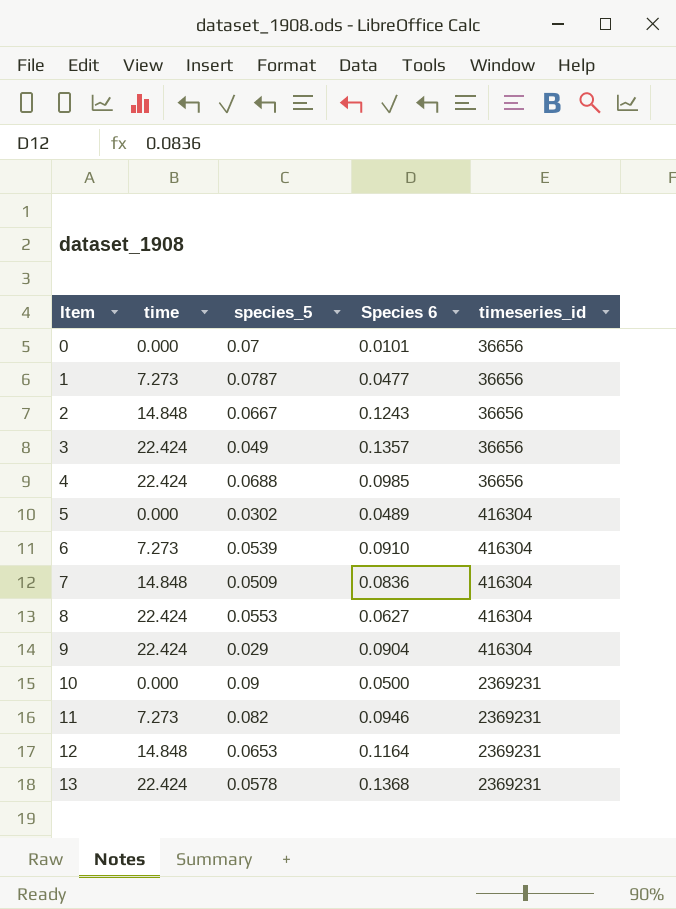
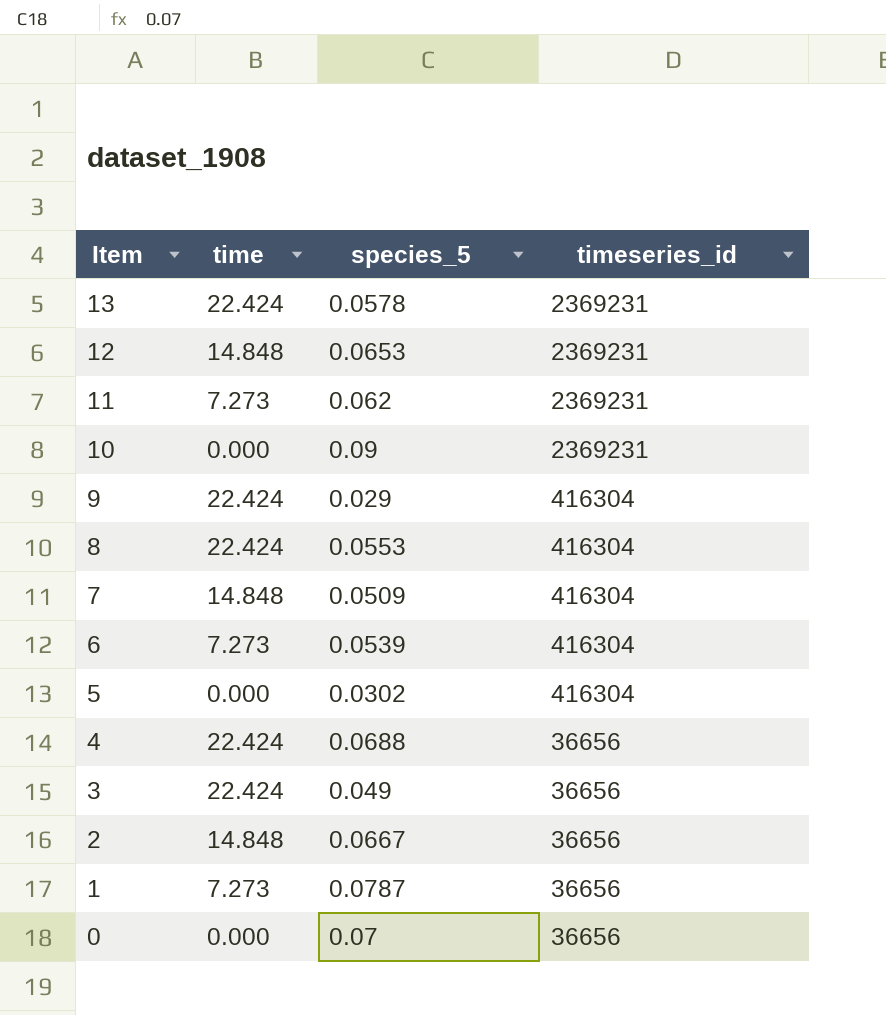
row order: Item ascending -> Item descending
column Species 6 | position: 4 -> none
11 | species_5: 0.082 -> 0.062

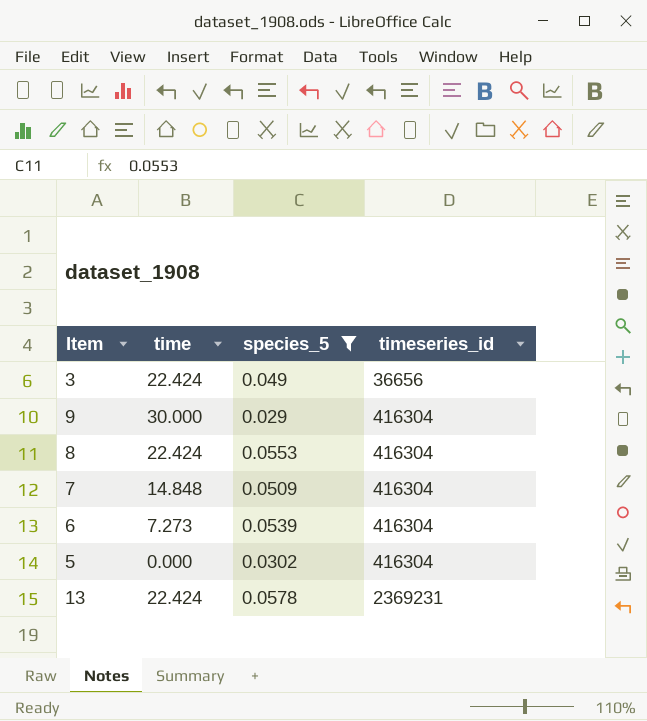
filter: none -> species_5 <= 0.0578
row order: Item descending -> timeseries_id ascending
9 | time: 22.424 -> 30.000

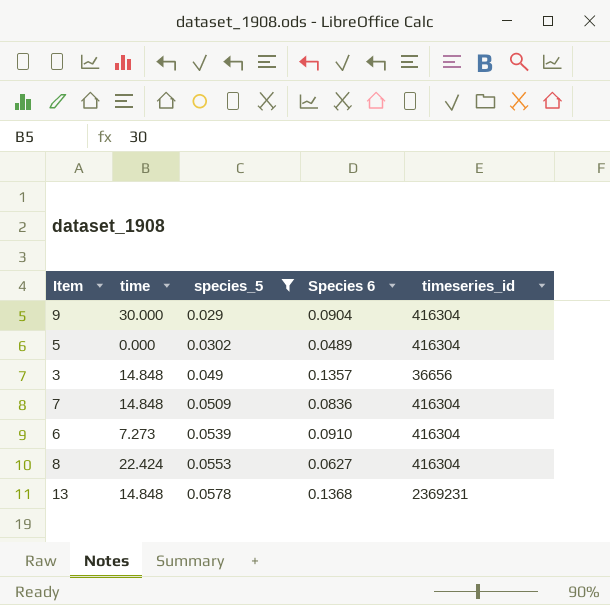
row order: timeseries_id ascending -> species_5 ascending
column Species 6 | position: none -> 4
3 | time: 22.424 -> 14.848
13 | time: 22.424 -> 14.848

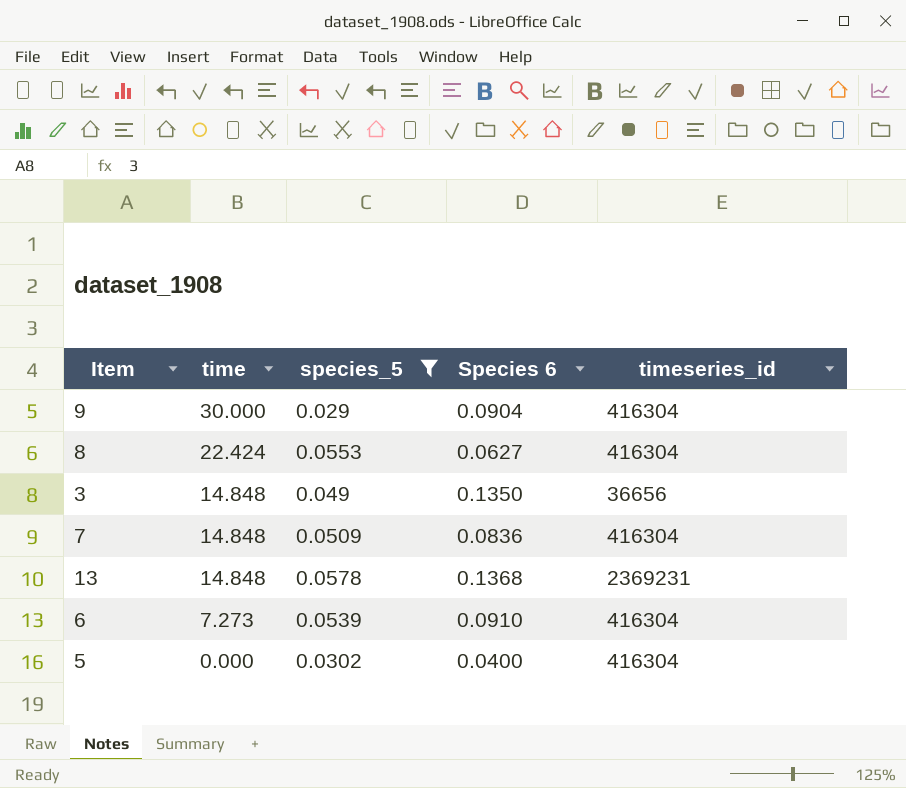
row order: species_5 ascending -> time descending
3 | Species 6: 0.1357 -> 0.1350
5 | Species 6: 0.0489 -> 0.0400

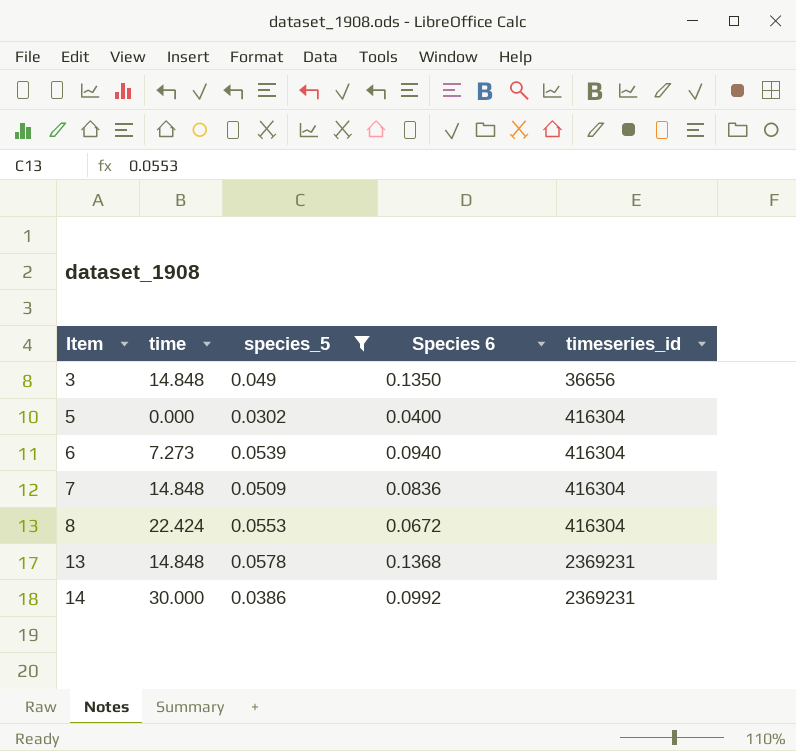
row order: time descending -> Item ascending
row 9: 30.000 | 0.029 | 0.0904 | 416304 -> none
6 | Species 6: 0.0910 -> 0.0940
8 | Species 6: 0.0627 -> 0.0672
row 14: none -> 30.000 | 0.0386 | 0.0992 | 2369231

